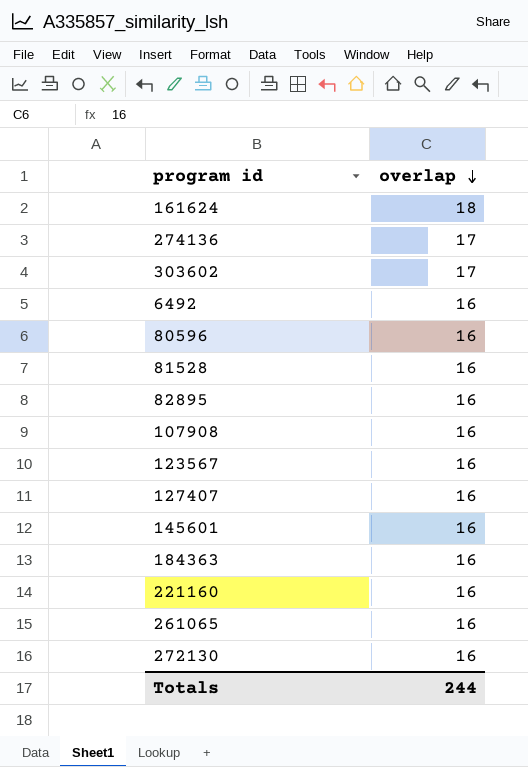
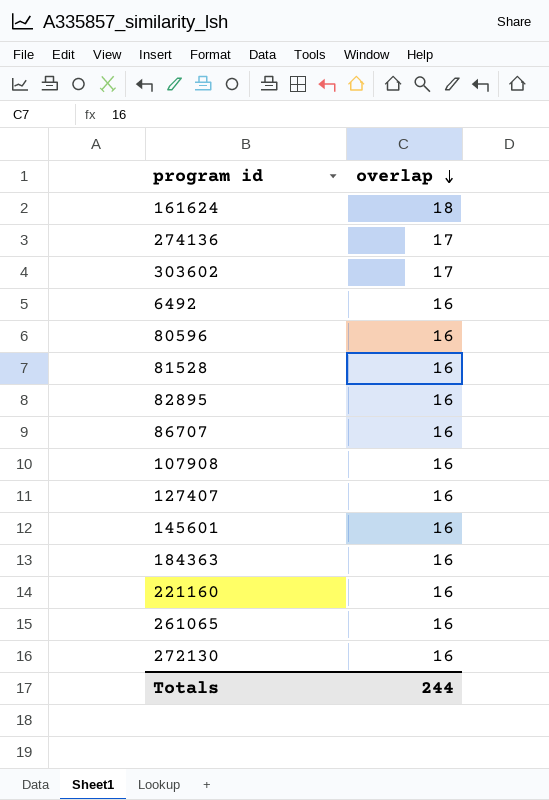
row 123567: 16 -> none
row 86707: none -> 16

